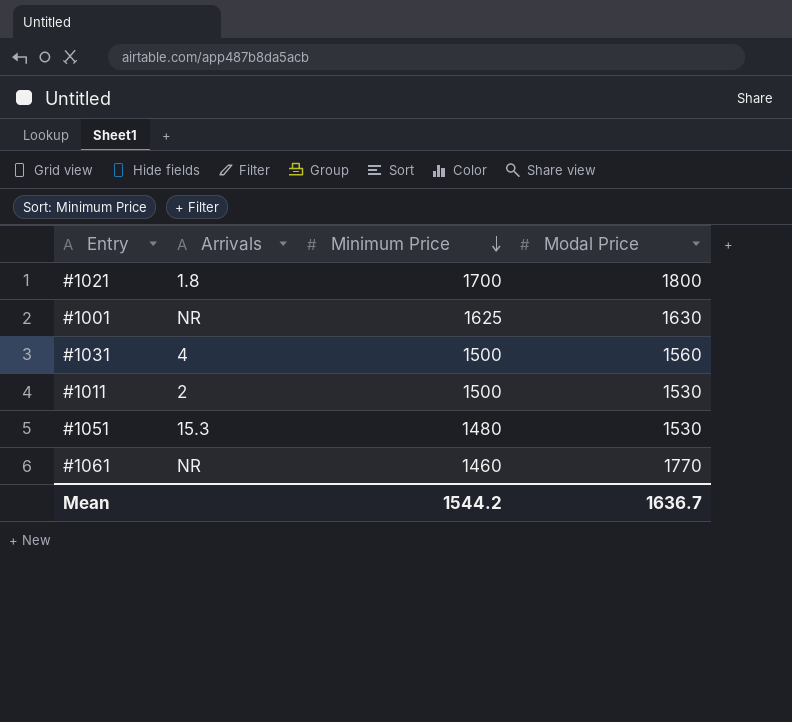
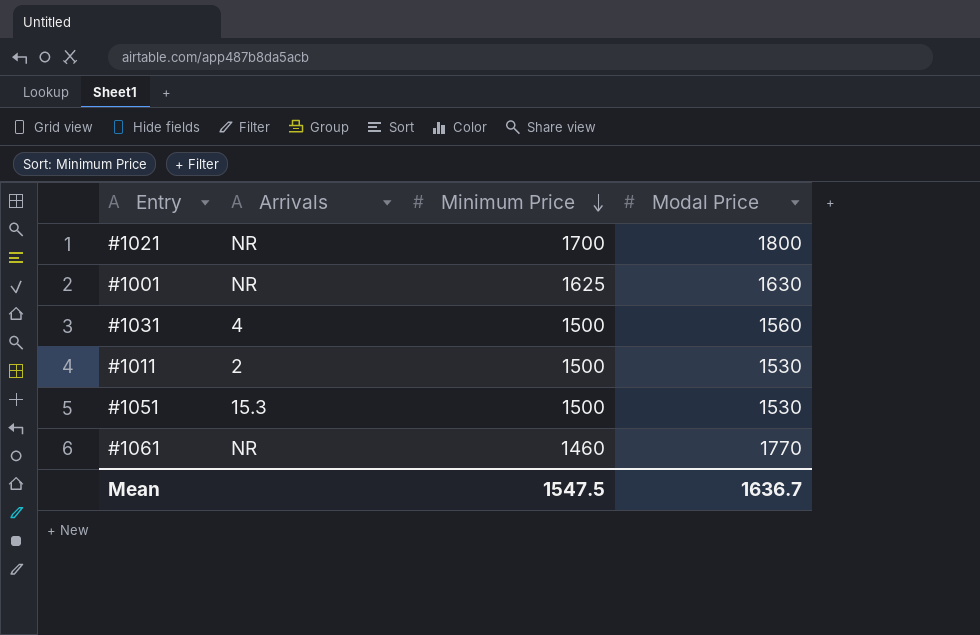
#1021 | Arrivals: 1.8 -> NR
#1051 | Minimum Price: 1480 -> 1500
Mean | Minimum Price: 1544.2 -> 1547.5

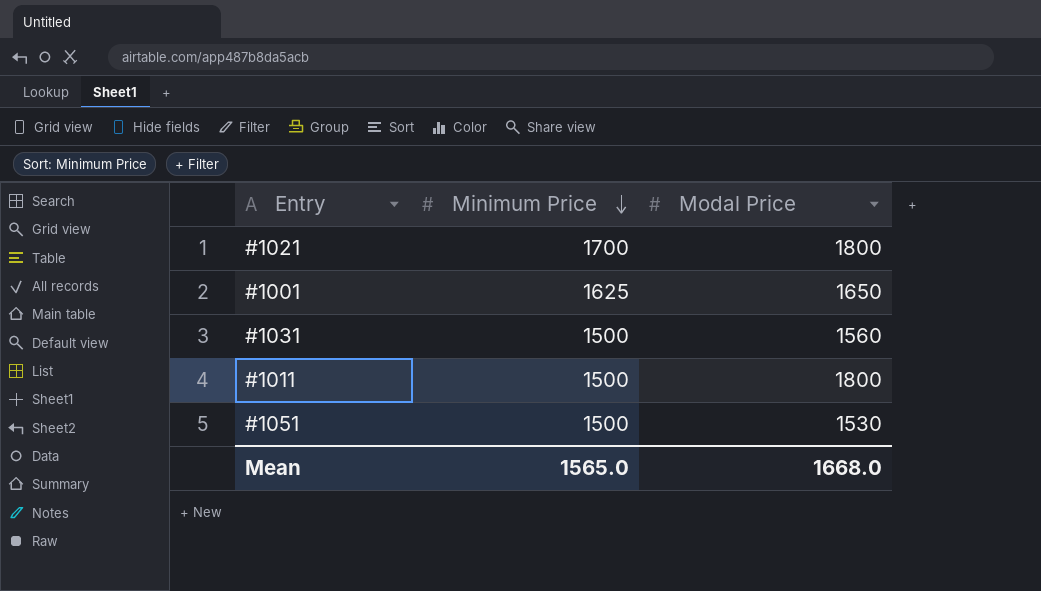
column Arrivals | position: 2 -> none
row #1061: NR | 1460 | 1770 -> none
#1001 | Modal Price: 1630 -> 1650
#1011 | Modal Price: 1530 -> 1800
Mean | Minimum Price: 1547.5 -> 1565.0
Mean | Modal Price: 1636.7 -> 1668.0

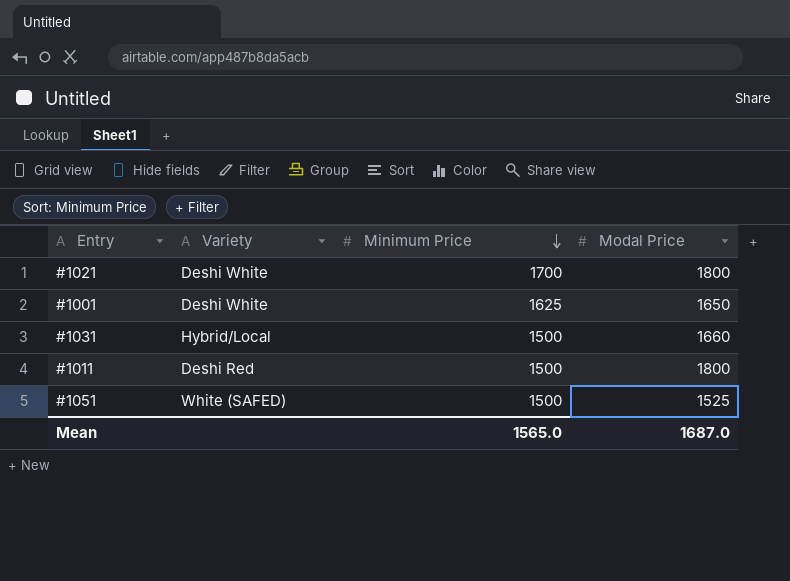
column Variety | position: none -> 2
#1031 | Modal Price: 1560 -> 1660
#1051 | Modal Price: 1530 -> 1525
Mean | Modal Price: 1668.0 -> 1687.0

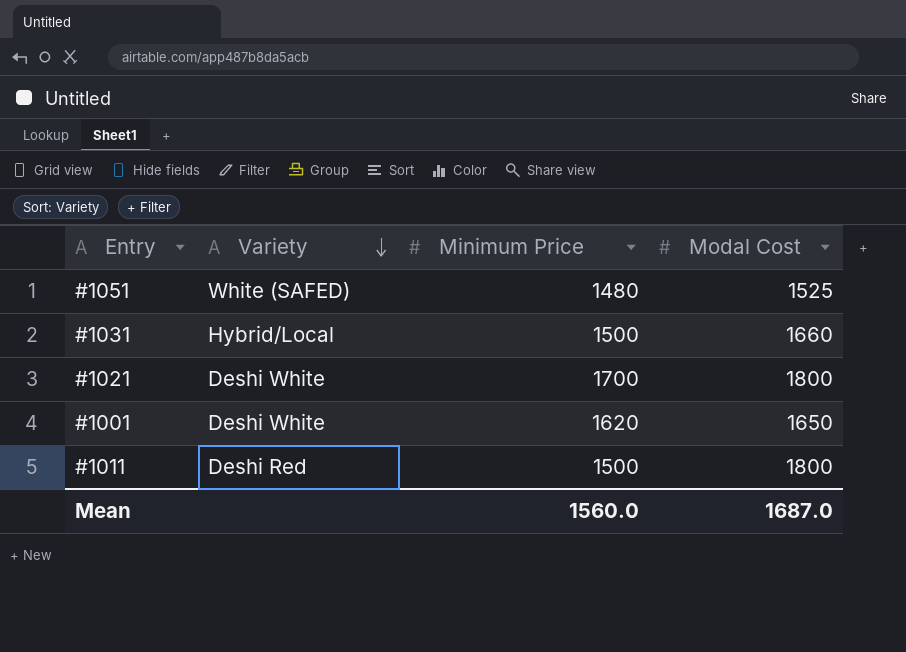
row order: Minimum Price descending -> Variety descending
column name: Modal Price -> Modal Cost
#1051 | Minimum Price: 1500 -> 1480
#1001 | Minimum Price: 1625 -> 1620
Mean | Minimum Price: 1565.0 -> 1560.0

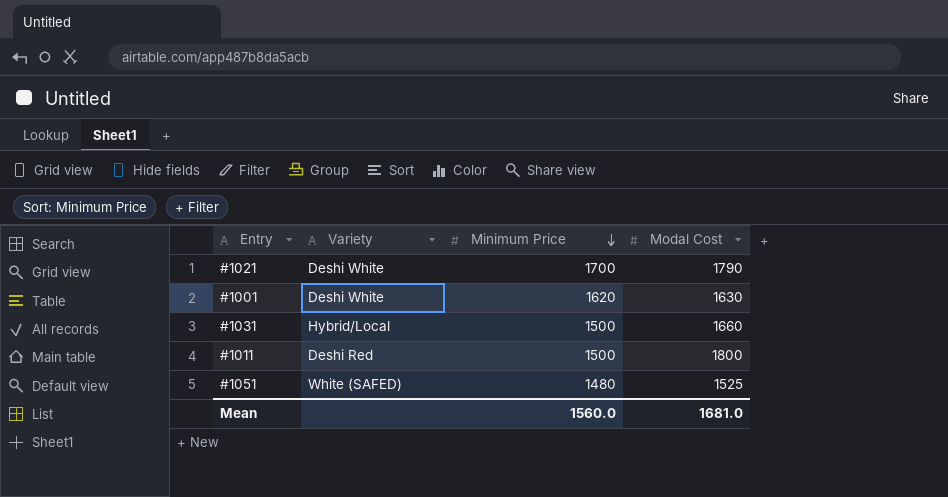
row order: Variety descending -> Minimum Price descending
#1021 | Modal Cost: 1800 -> 1790
#1001 | Modal Cost: 1650 -> 1630
Mean | Modal Cost: 1687.0 -> 1681.0

